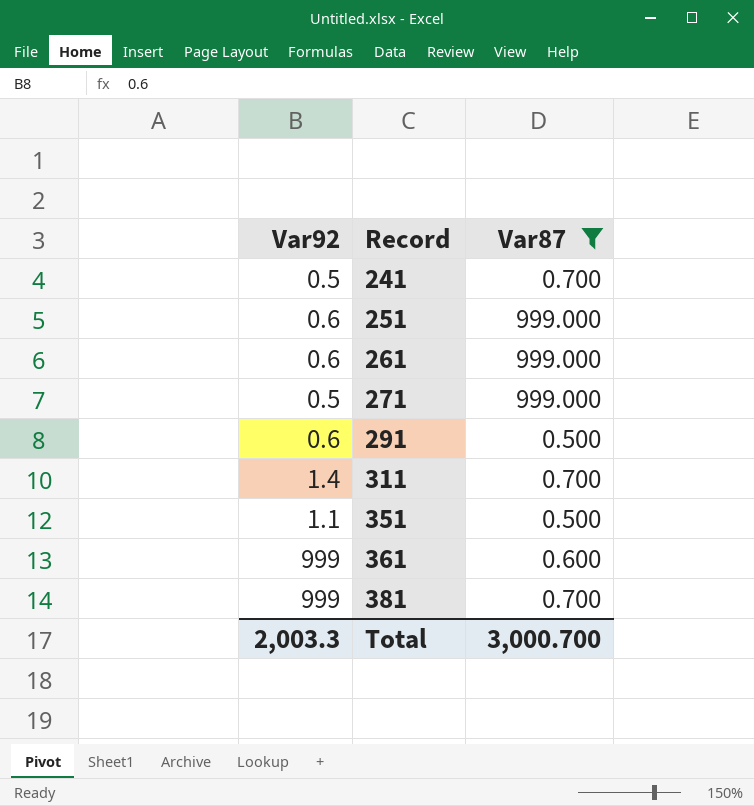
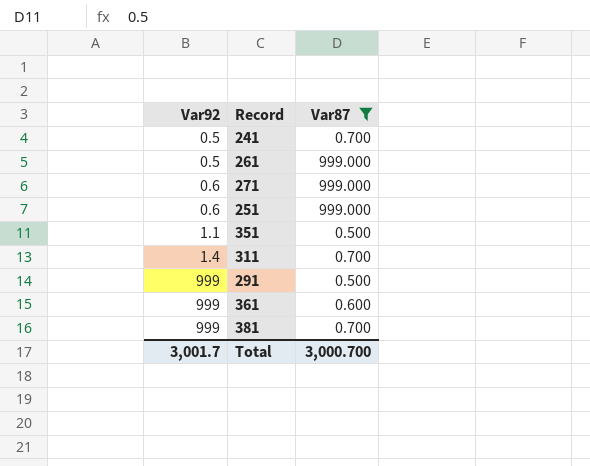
row order: Record ascending -> Var92 ascending
261 | Var92: 0.6 -> 0.5
271 | Var92: 0.5 -> 0.6
291 | Var92: 0.6 -> 999
Total | Var92: 2,003.3 -> 3,001.7

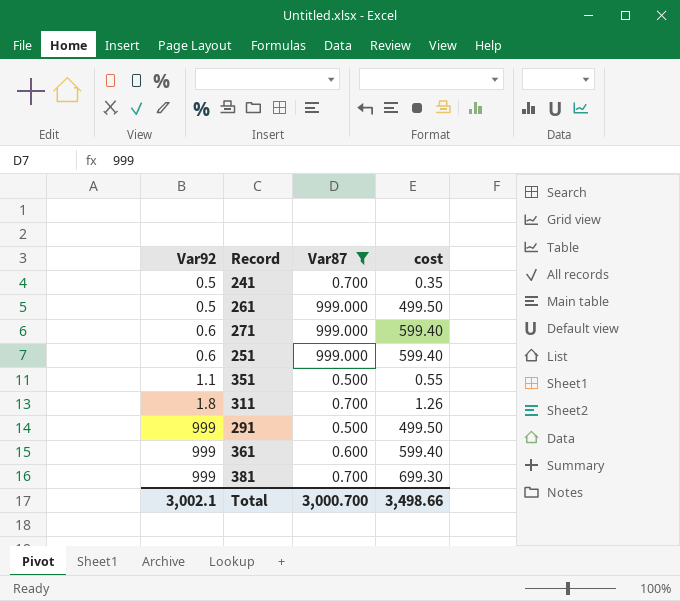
column cost | formula: none -> [Var92] * [Var87]
311 | Var92: 1.4 -> 1.8
Total | Var92: 3,001.7 -> 3,002.1

